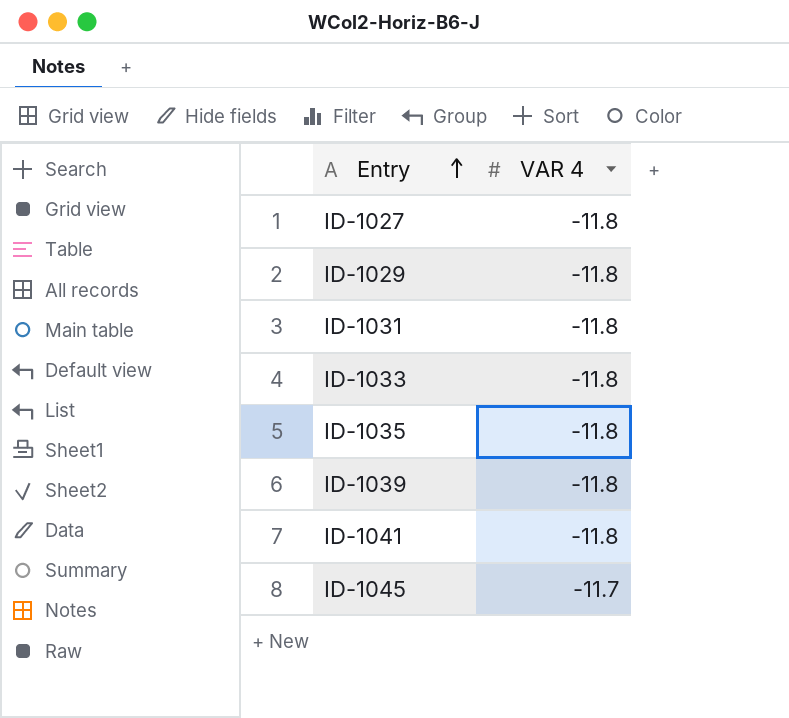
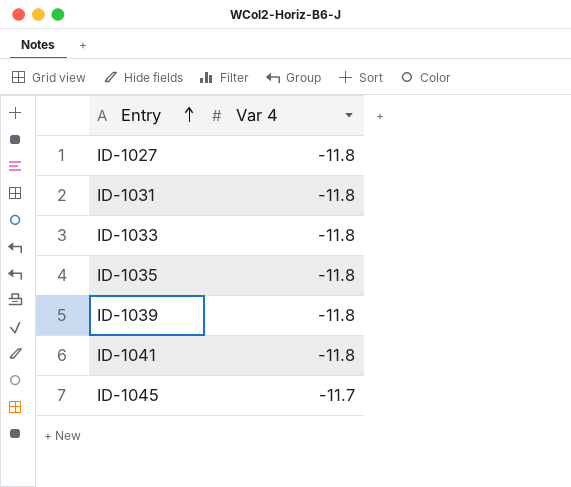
column name: VAR 4 -> Var 4
row ID-1029: -11.8 -> none

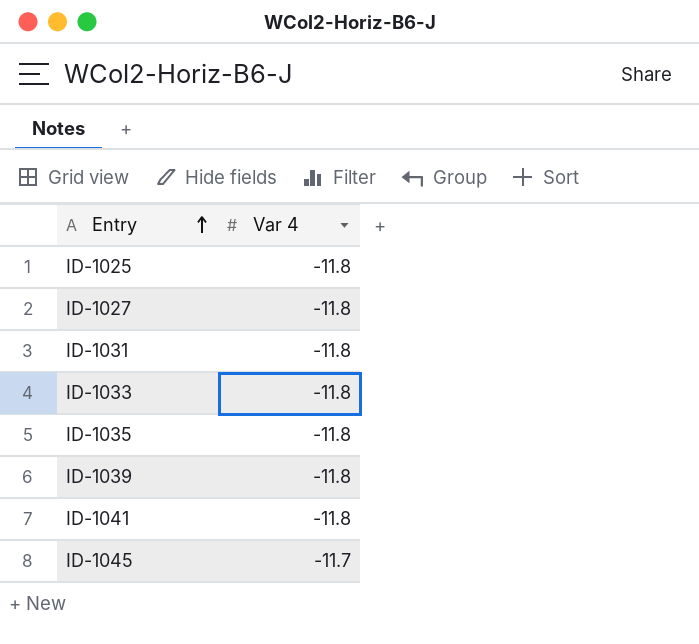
row ID-1025: none -> -11.8

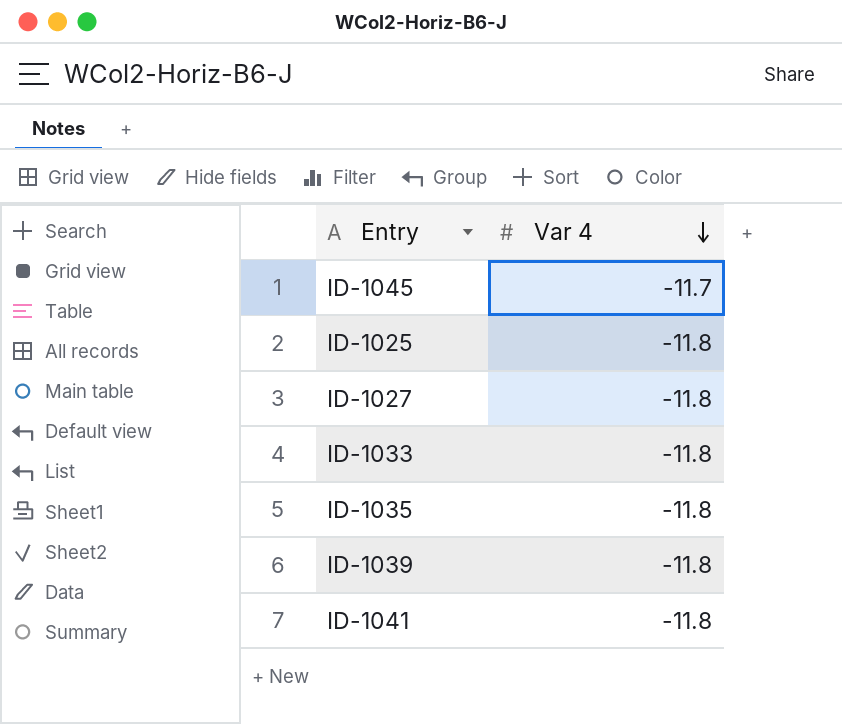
row order: Entry ascending -> Var 4 descending
row ID-1031: -11.8 -> none

